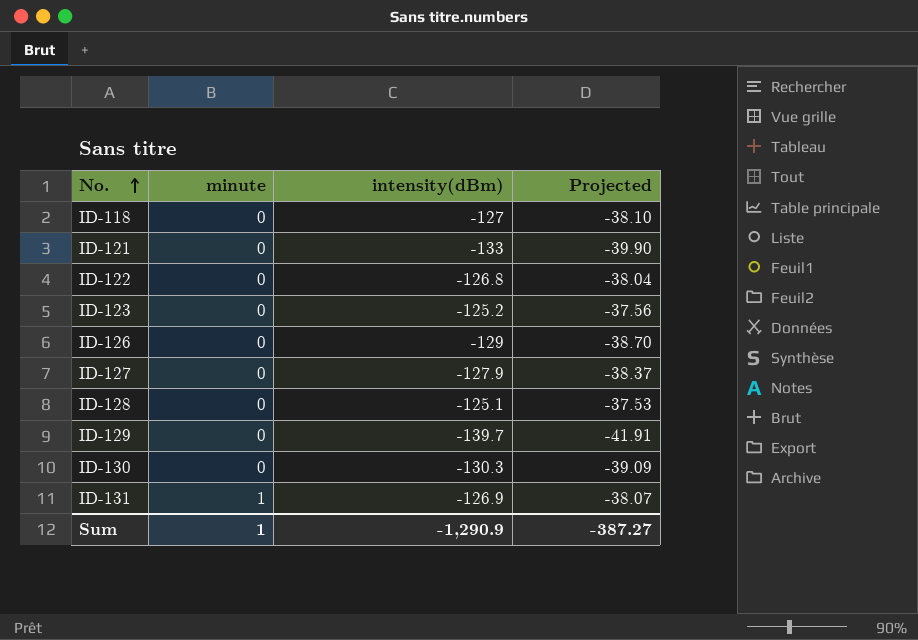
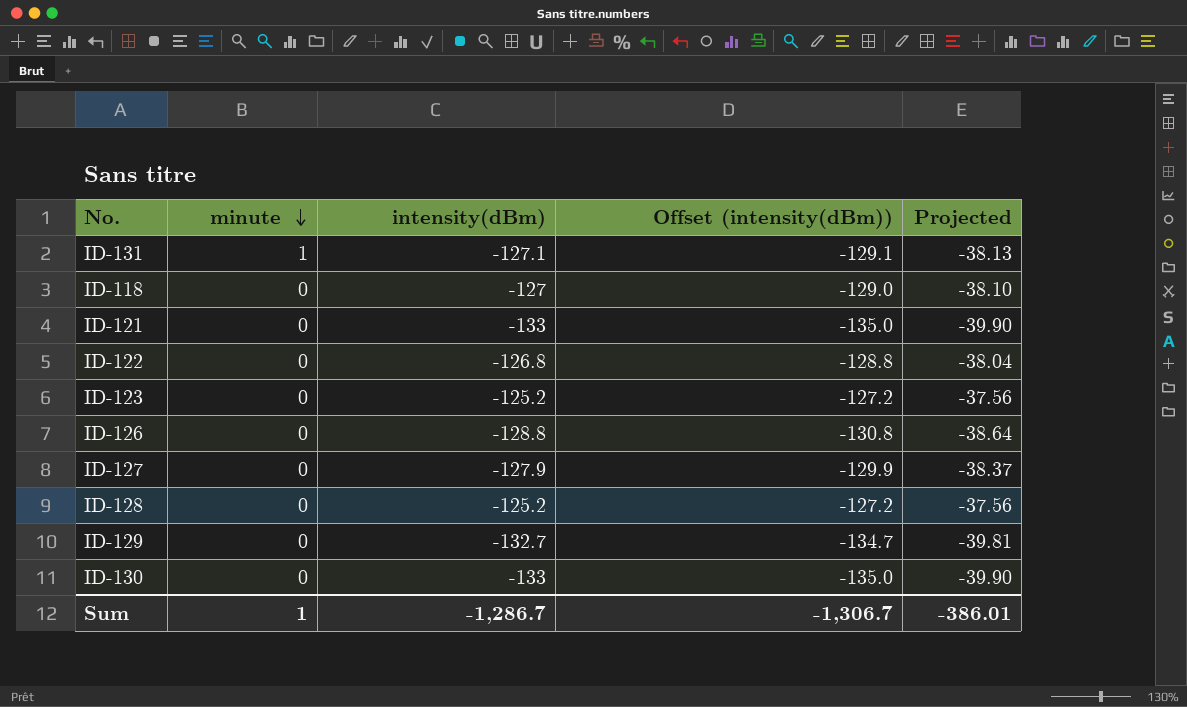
row order: No. ascending -> minute descending
column Offset (intensity(dBm)) | formula: none -> [intensity(dBm)] - 2
ID-131 | intensity(dBm): -126.9 -> -127.1
ID-131 | Projected: -38.07 -> -38.13
ID-126 | intensity(dBm): -129 -> -128.8
ID-126 | Projected: -38.70 -> -38.64
ID-128 | intensity(dBm): -125.1 -> -125.2
ID-128 | Projected: -37.53 -> -37.56
ID-129 | intensity(dBm): -139.7 -> -132.7
ID-129 | Projected: -41.91 -> -39.81
ID-130 | intensity(dBm): -130.3 -> -133
ID-130 | Projected: -39.09 -> -39.90
Sum | intensity(dBm): -1,290.9 -> -1,286.7
Sum | Projected: -387.27 -> -386.01

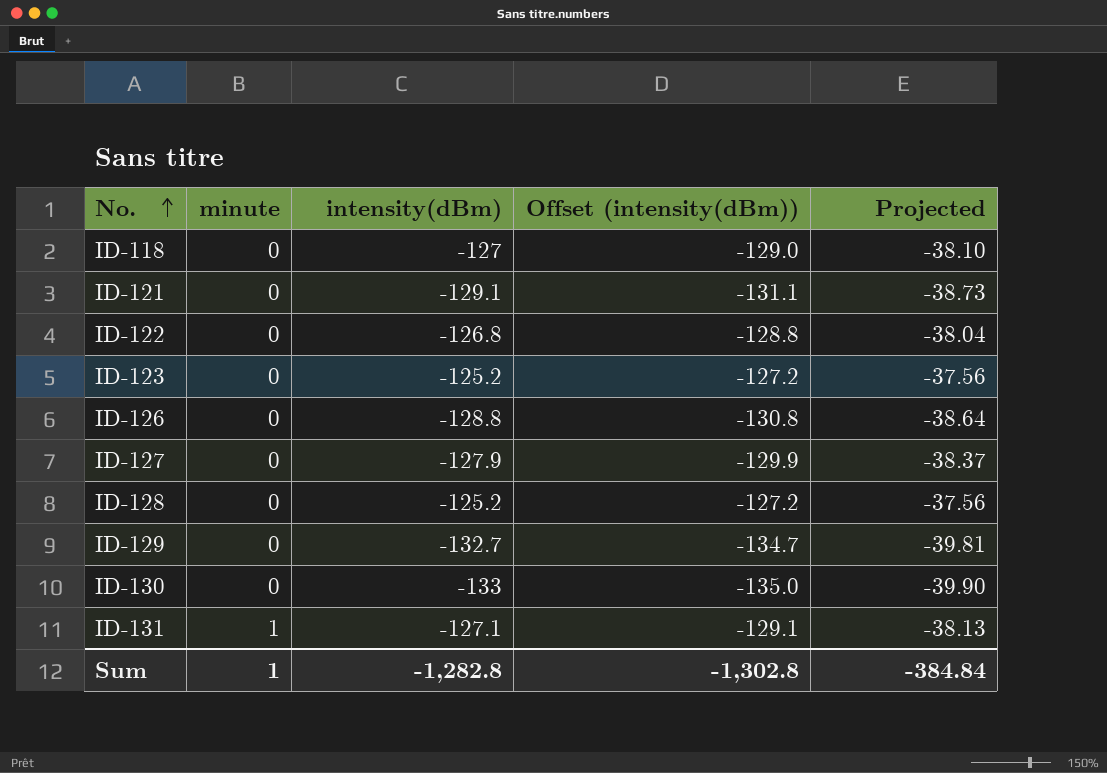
row order: minute descending -> No. ascending
ID-121 | intensity(dBm): -133 -> -129.1
ID-121 | Offset (intensity(dBm)): -135.0 -> -131.1
ID-121 | Projected: -39.90 -> -38.73
Sum | intensity(dBm): -1,286.7 -> -1,282.8
Sum | Offset (intensity(dBm)): -1,306.7 -> -1,302.8
Sum | Projected: -386.01 -> -384.84

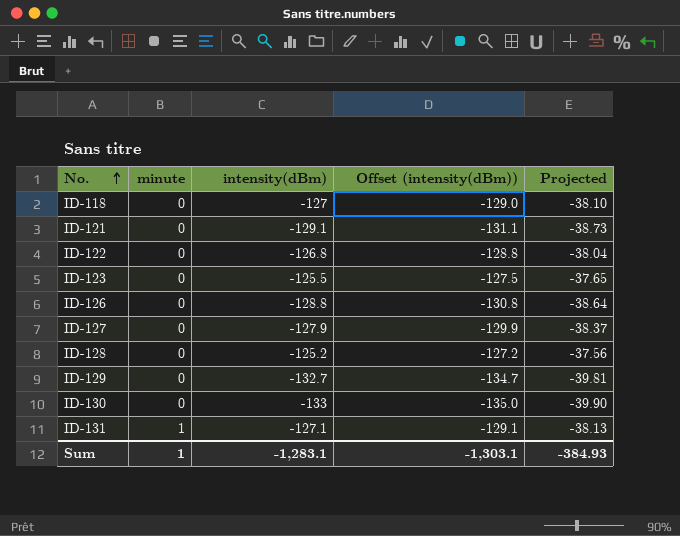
ID-123 | intensity(dBm): -125.2 -> -125.5
ID-123 | Offset (intensity(dBm)): -127.2 -> -127.5
ID-123 | Projected: -37.56 -> -37.65
Sum | intensity(dBm): -1,282.8 -> -1,283.1
Sum | Offset (intensity(dBm)): -1,302.8 -> -1,303.1
Sum | Projected: -384.84 -> -384.93

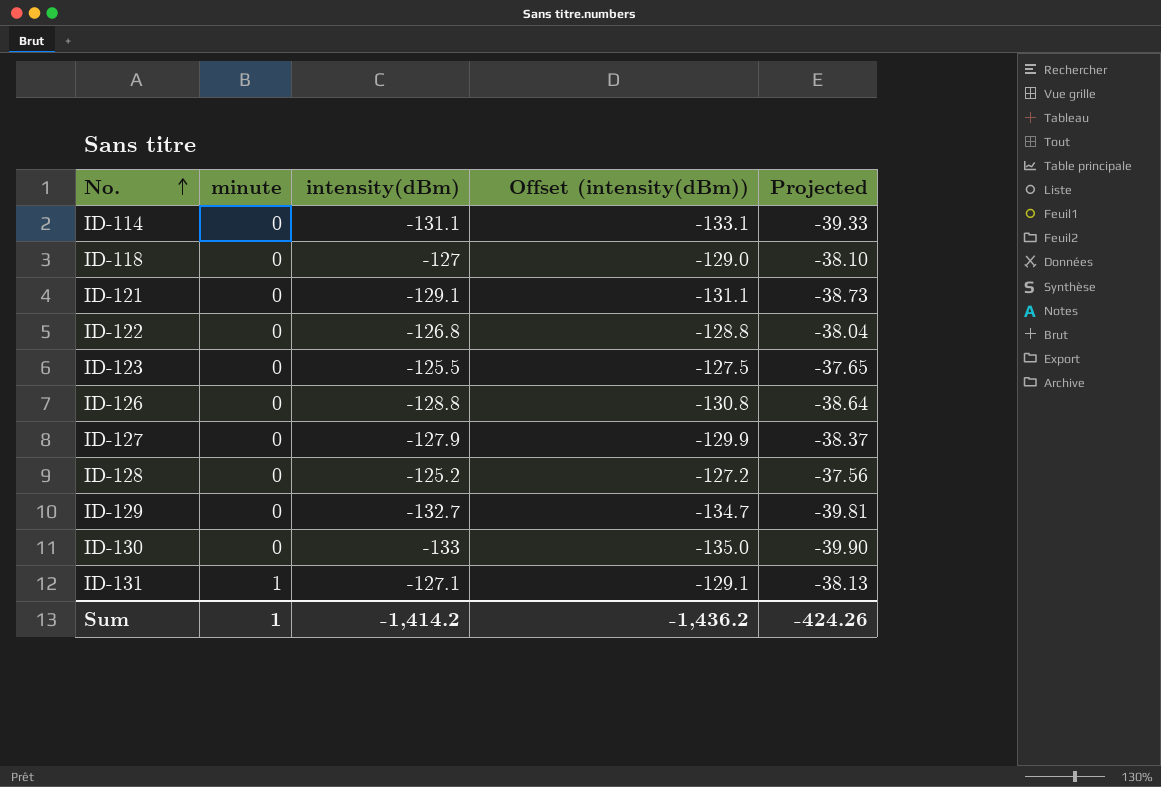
row ID-114: none -> 0 | -131.1 | -133.1 | -39.33
Sum | intensity(dBm): -1,283.1 -> -1,414.2
Sum | Offset (intensity(dBm)): -1,303.1 -> -1,436.2
Sum | Projected: -384.93 -> -424.26

